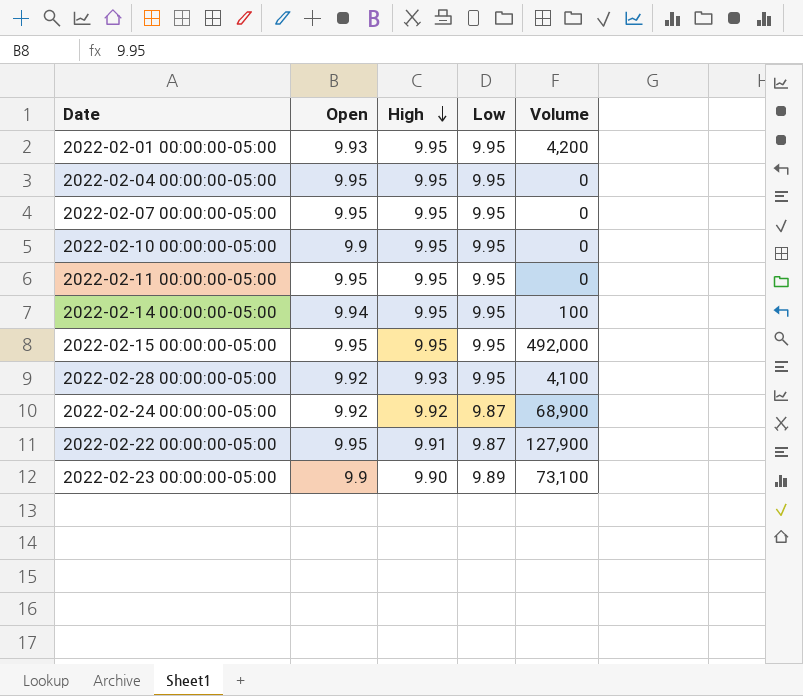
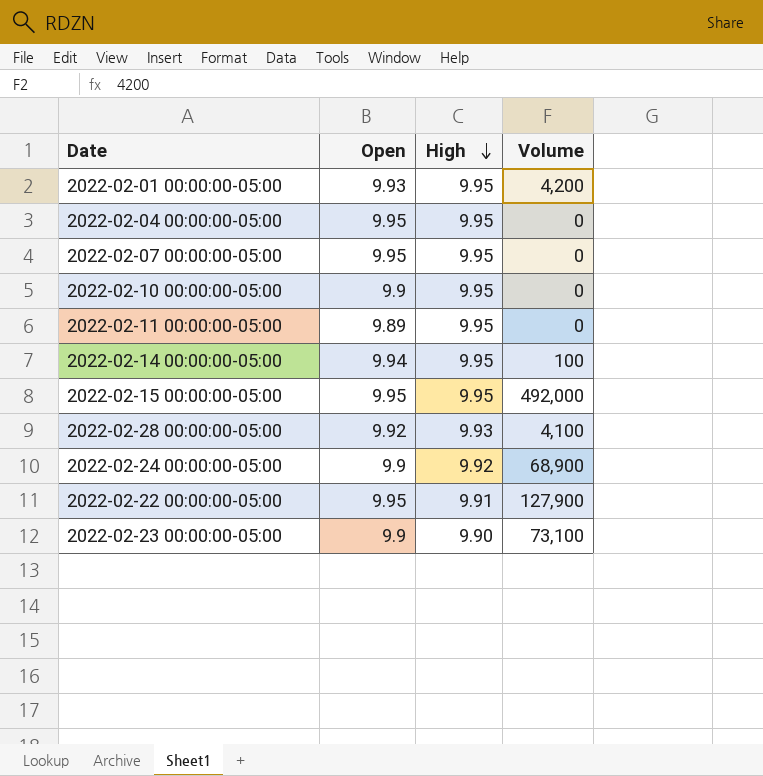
column Low | position: 4 -> none
2022-02-11 00:00:00-05:00 | Open: 9.95 -> 9.89
2022-02-24 00:00:00-05:00 | Open: 9.92 -> 9.9

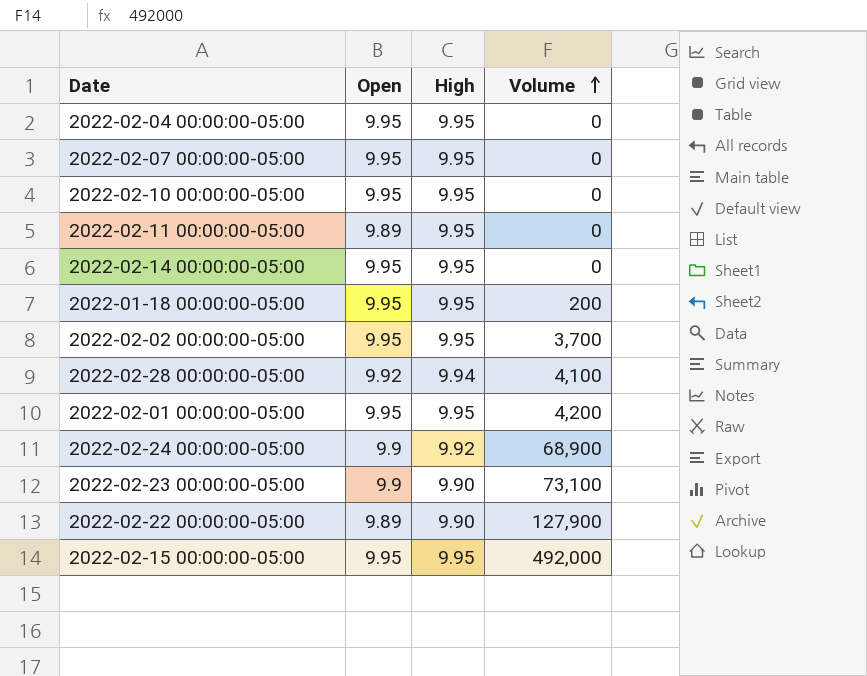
row order: High descending -> Volume ascending
2022-02-10 00:00:00-05:00 | Open: 9.9 -> 9.95
2022-02-14 00:00:00-05:00 | Open: 9.94 -> 9.95
2022-02-14 00:00:00-05:00 | Volume: 100 -> 0
row 2022-01-18 00:00:00-05:00: none -> 9.95 | 9.95 | 200
row 2022-02-02 00:00:00-05:00: none -> 9.95 | 9.95 | 3,700
2022-02-28 00:00:00-05:00 | High: 9.93 -> 9.94
2022-02-01 00:00:00-05:00 | Open: 9.93 -> 9.95
2022-02-22 00:00:00-05:00 | Open: 9.95 -> 9.89
2022-02-22 00:00:00-05:00 | High: 9.91 -> 9.90

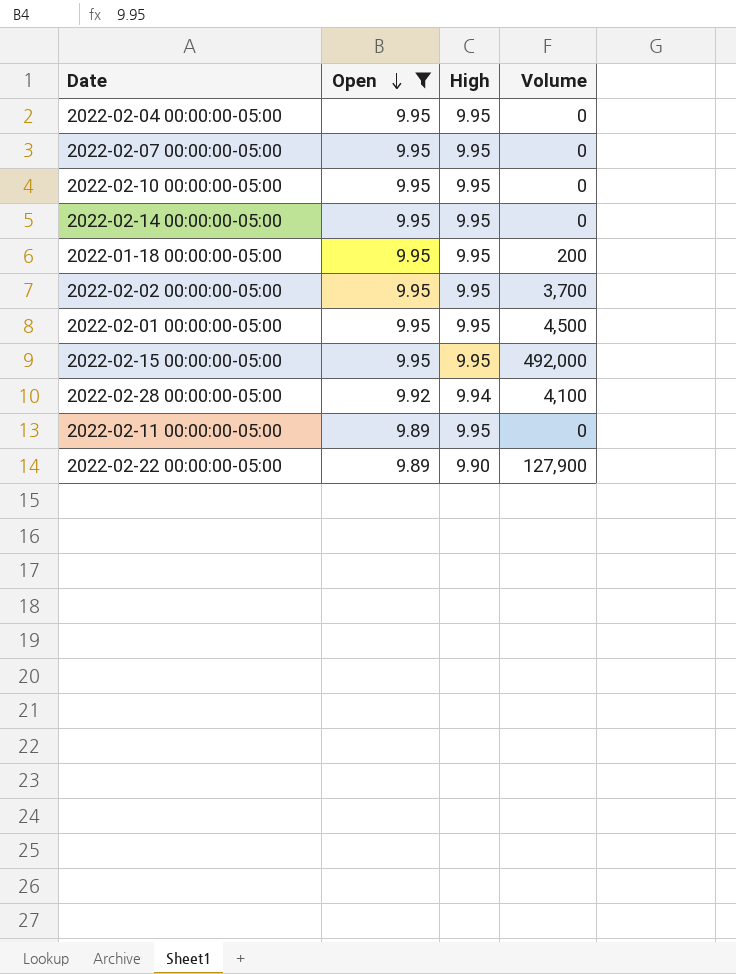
filter: none -> Open != 9.9
row order: Volume ascending -> Open descending
2022-02-01 00:00:00-05:00 | Volume: 4,200 -> 4,500

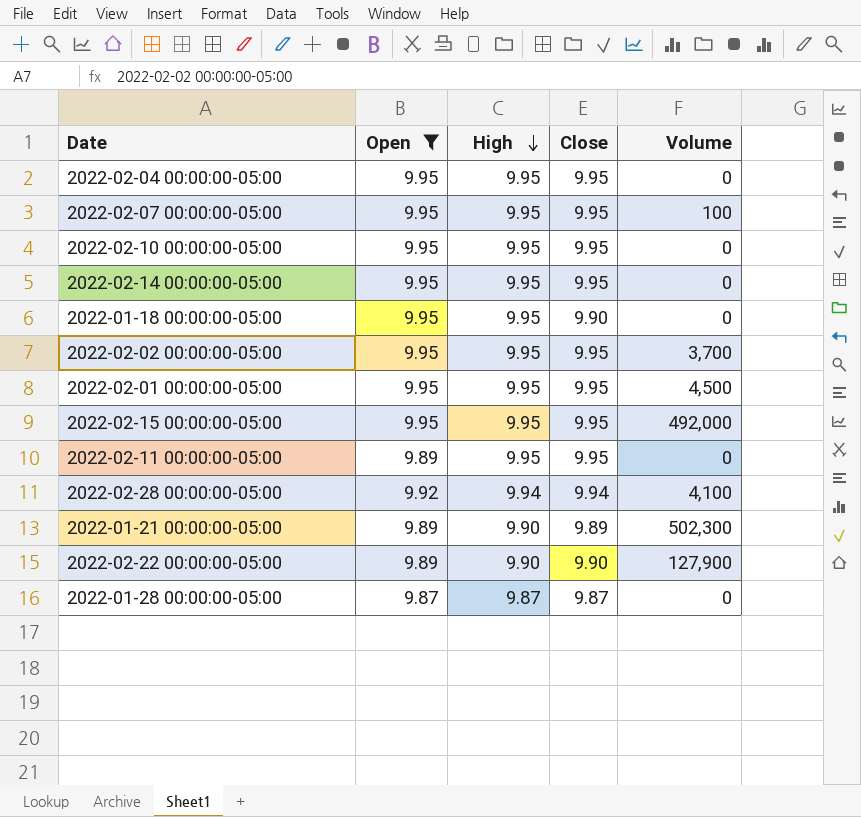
row order: Open descending -> High descending
column Close | position: none -> 4
2022-02-07 00:00:00-05:00 | Volume: 0 -> 100
2022-01-18 00:00:00-05:00 | Volume: 200 -> 0
row 2022-01-21 00:00:00-05:00: none -> 9.89 | 9.90 | 9.89 | 502,300
row 2022-01-28 00:00:00-05:00: none -> 9.87 | 9.87 | 9.87 | 0

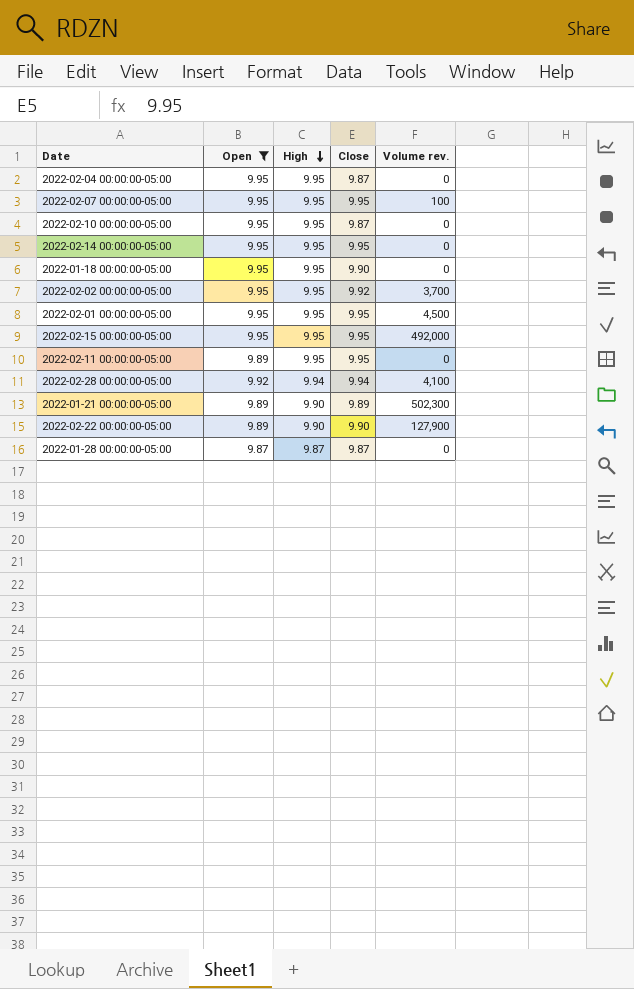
column name: Volume -> Volume rev.
2022-02-04 00:00:00-05:00 | Close: 9.95 -> 9.87
2022-02-10 00:00:00-05:00 | Close: 9.95 -> 9.87
2022-02-02 00:00:00-05:00 | Close: 9.95 -> 9.92

